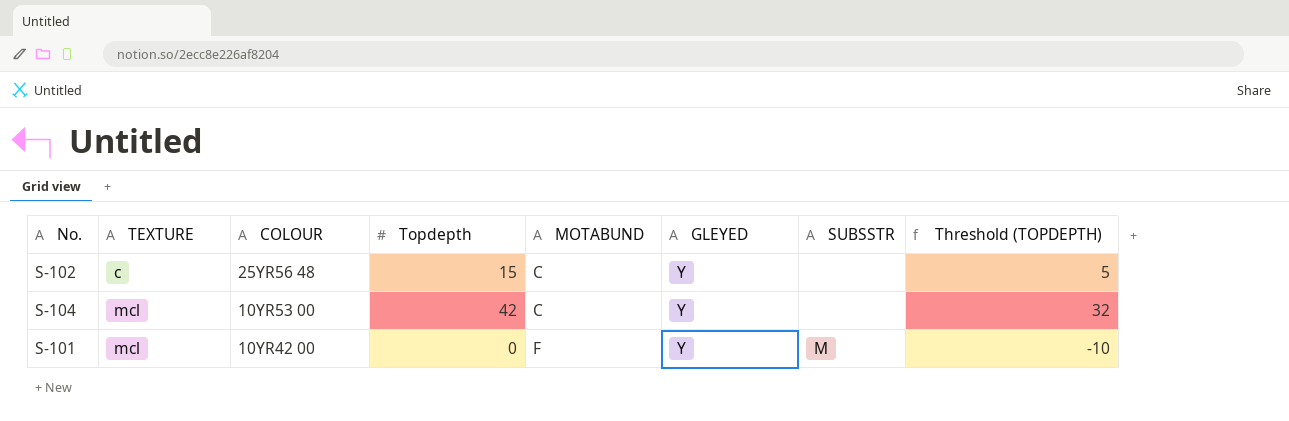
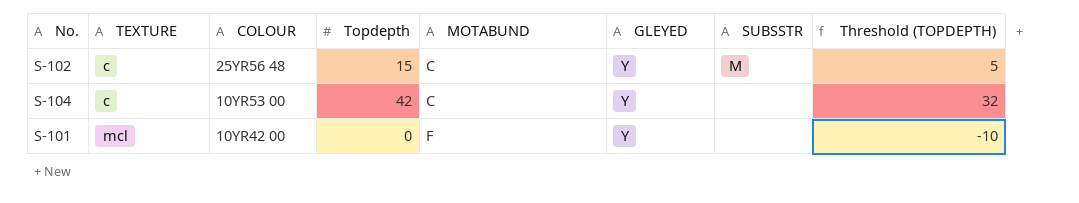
S-102 | SUBSSTR: none -> M
S-104 | TEXTURE: mcl -> c
S-101 | SUBSSTR: M -> none

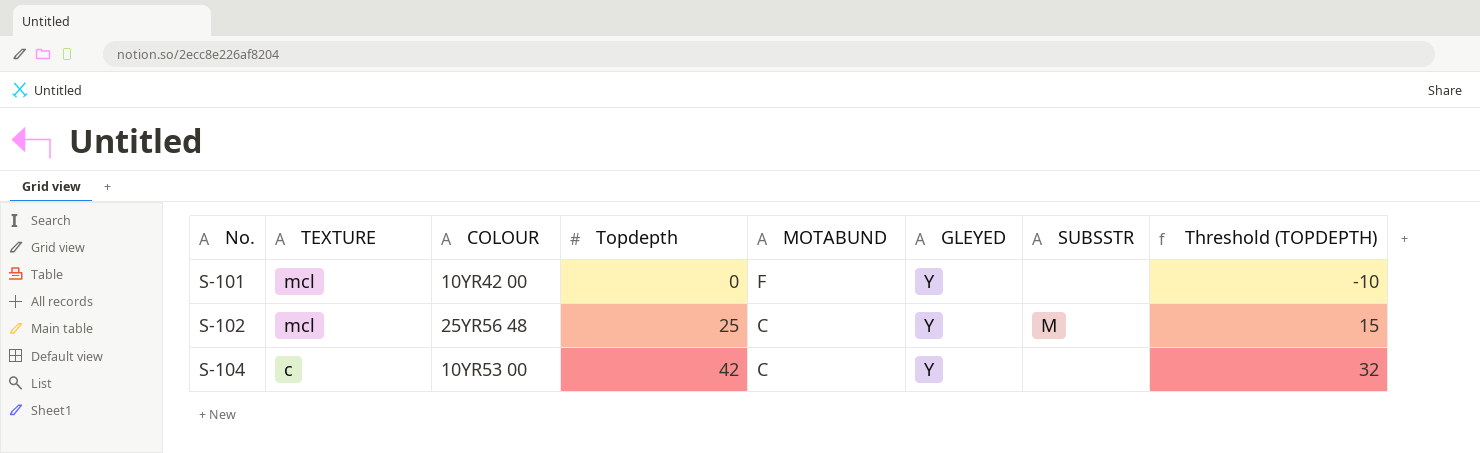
row order: TEXTURE ascending -> No. ascending
S-102 | TEXTURE: c -> mcl
S-102 | Topdepth: 15 -> 25
S-102 | Threshold (TOPDEPTH): 5 -> 15

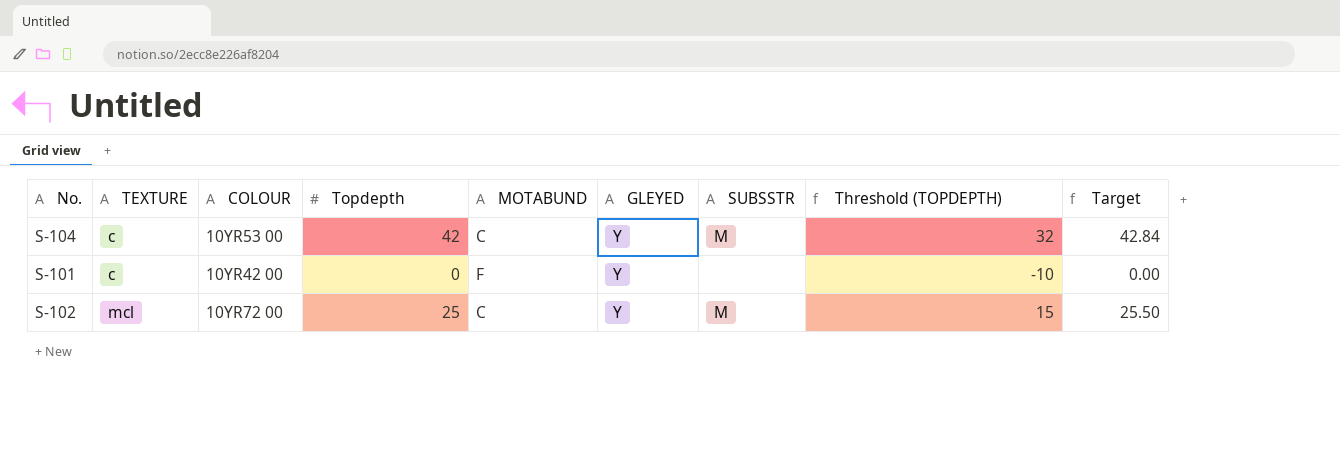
row order: No. ascending -> TEXTURE ascending
column Target | formula: none -> [Topdepth] * 1.02
S-104 | SUBSSTR: none -> M
S-101 | TEXTURE: mcl -> c
S-102 | COLOUR: 25YR56 48 -> 10YR72 00

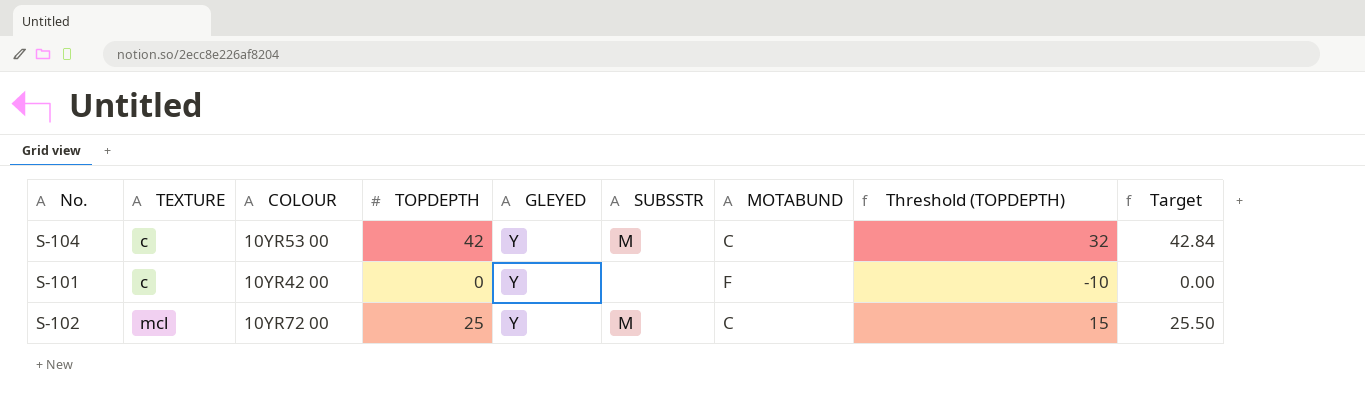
column name: Topdepth -> TOPDEPTH
column MOTABUND | position: 5 -> 7

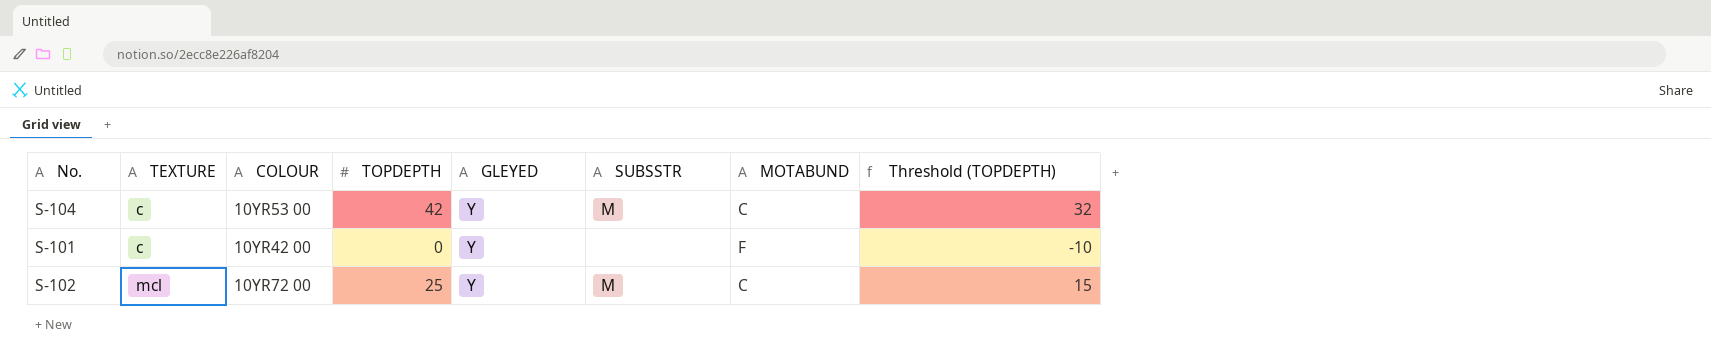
column Target | formula: [TOPDEPTH] * 1.02 -> none

